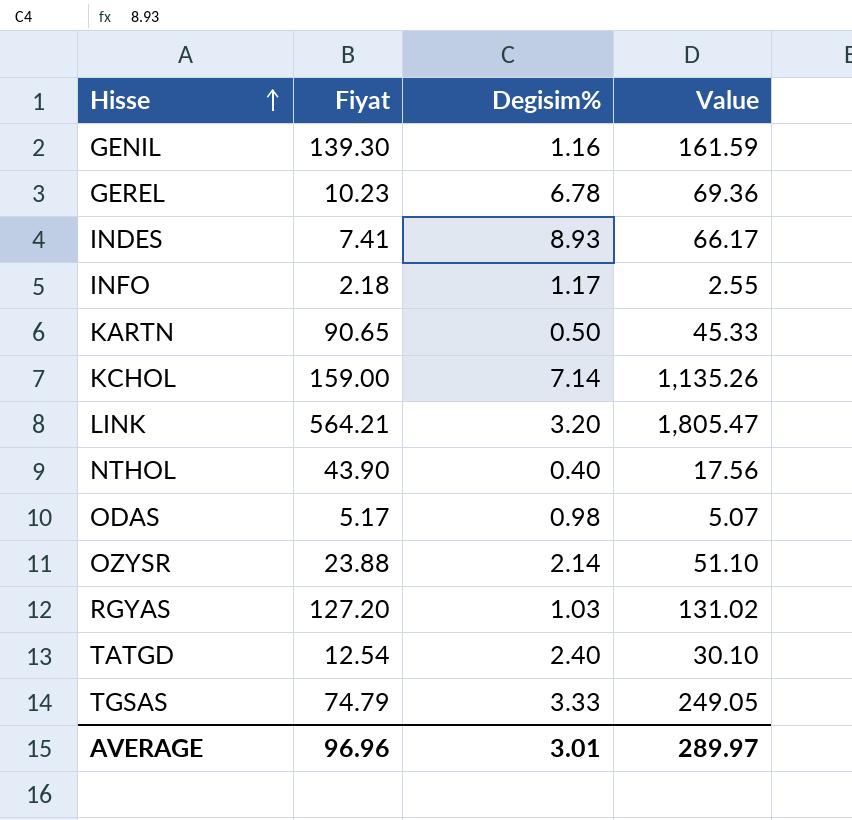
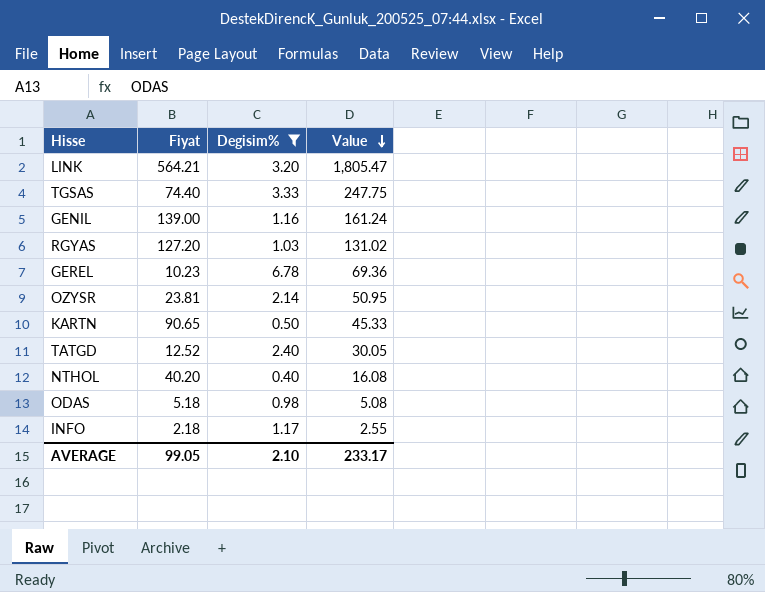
filter: none -> Degisim% <= 6.78
row order: Hisse ascending -> Value descending
TGSAS | Fiyat: 74.79 -> 74.40
TGSAS | Value: 249.05 -> 247.75
GENIL | Fiyat: 139.30 -> 139.00
GENIL | Value: 161.59 -> 161.24
OZYSR | Fiyat: 23.88 -> 23.81
OZYSR | Value: 51.10 -> 50.95
TATGD | Fiyat: 12.54 -> 12.52
TATGD | Value: 30.10 -> 30.05
NTHOL | Fiyat: 43.90 -> 40.20
NTHOL | Value: 17.56 -> 16.08
ODAS | Fiyat: 5.17 -> 5.18
ODAS | Value: 5.07 -> 5.08
AVERAGE | Fiyat: 96.96 -> 99.05
AVERAGE | Degisim%: 3.01 -> 2.10
AVERAGE | Value: 289.97 -> 233.17

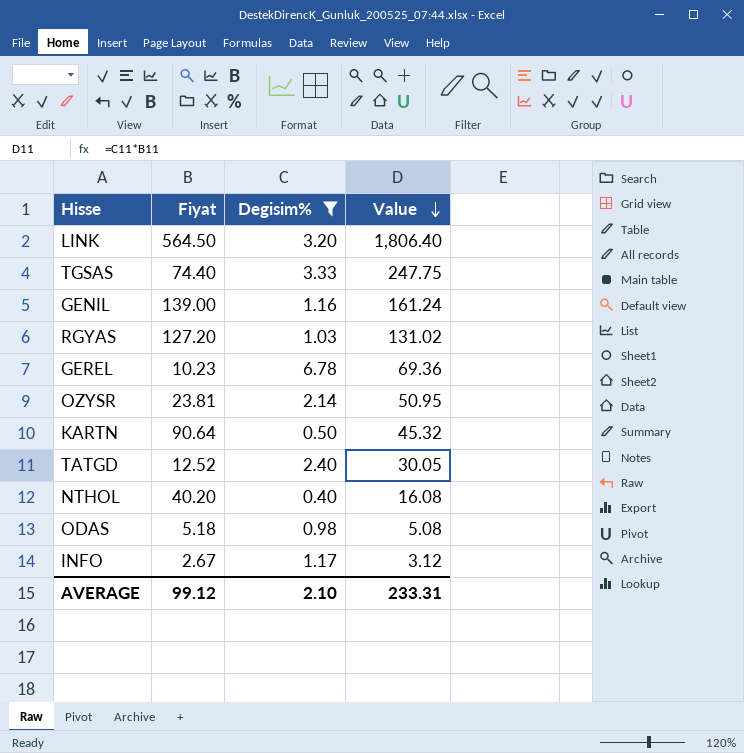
LINK | Fiyat: 564.21 -> 564.50
LINK | Value: 1,805.47 -> 1,806.40
KARTN | Fiyat: 90.65 -> 90.64
KARTN | Value: 45.33 -> 45.32
INFO | Fiyat: 2.18 -> 2.67
INFO | Value: 2.55 -> 3.12
AVERAGE | Fiyat: 99.05 -> 99.12
AVERAGE | Value: 233.17 -> 233.31

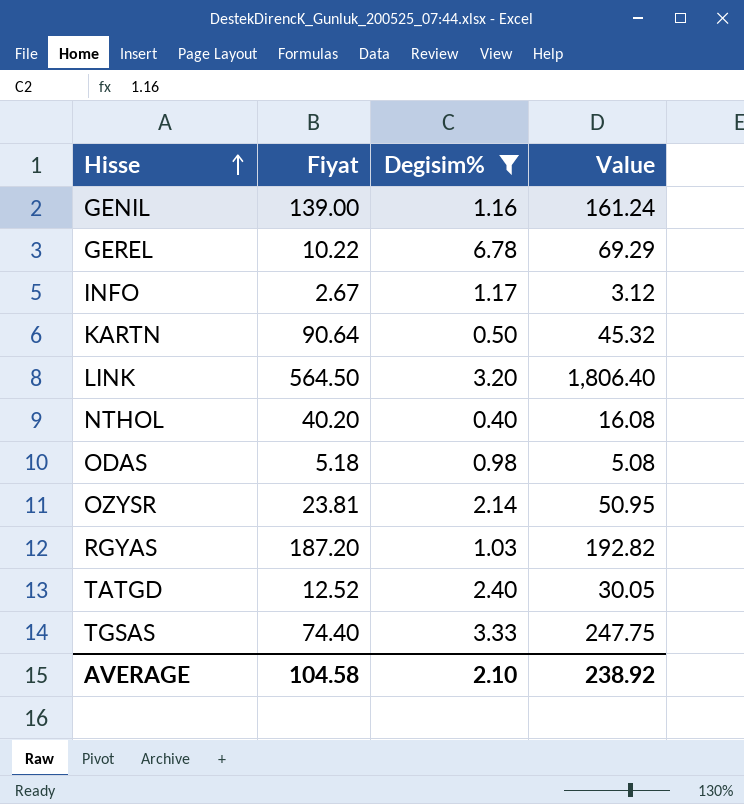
row order: Value descending -> Hisse ascending
GEREL | Fiyat: 10.23 -> 10.22
GEREL | Value: 69.36 -> 69.29
RGYAS | Fiyat: 127.20 -> 187.20
RGYAS | Value: 131.02 -> 192.82
AVERAGE | Fiyat: 99.12 -> 104.58
AVERAGE | Value: 233.31 -> 238.92

